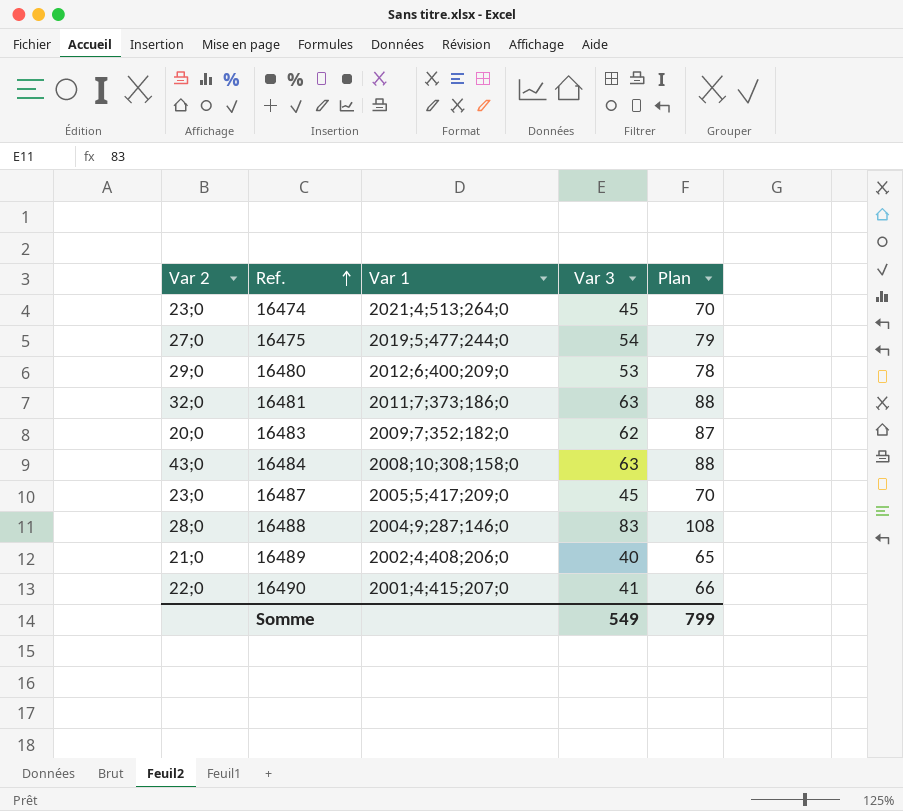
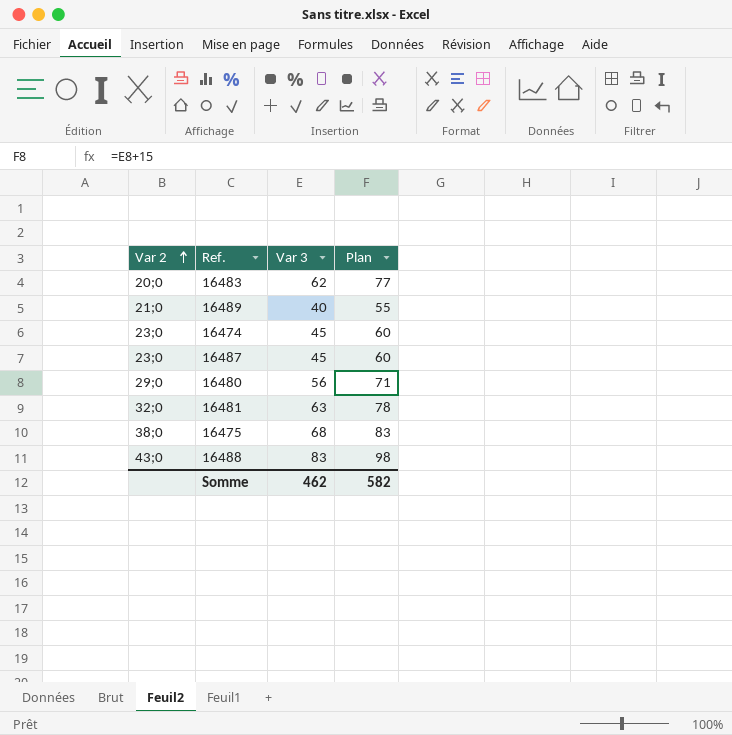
row order: Ref. ascending -> Var 2 ascending
column Var 1 | position: 3 -> none
column Plan | formula: [Var 3] + 25 -> [Var 3] + 15
row 16484: 43;0 | 2008;10;308;158;0 | 63 | 88 -> none
row 16490: 22;0 | 2001;4;415;207;0 | 41 | 66 -> none
16480 | Var 3: 53 -> 56
16475 | Var 2: 27;0 -> 38;0
16475 | Var 3: 54 -> 68
16488 | Var 2: 28;0 -> 43;0
Somme | Var 3: 549 -> 462
Somme | Plan: 799 -> 582

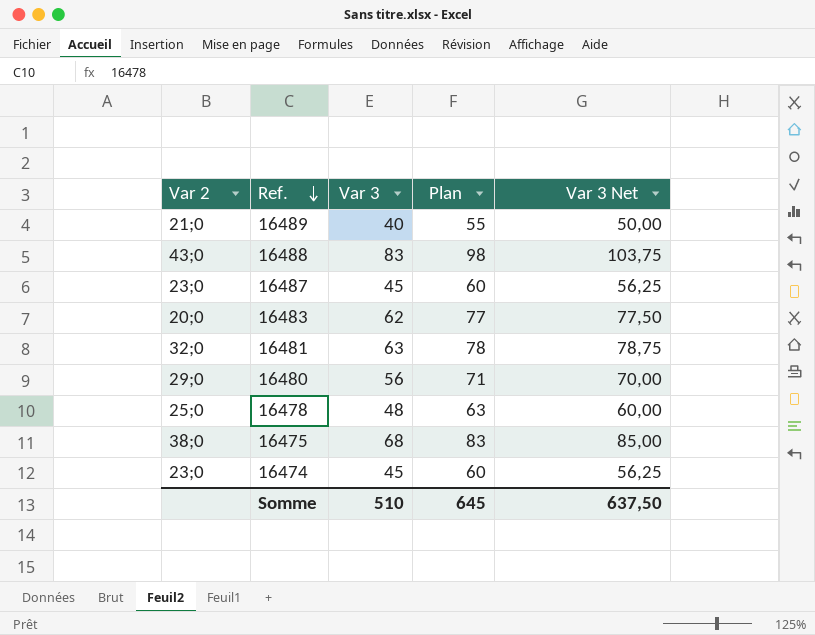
row order: Var 2 ascending -> Ref. descending
column Var 3 Net | formula: none -> [Var 3] * 1,25
row 16478: none -> 25;0 | 48 | 63 | 60,00
Somme | Var 3: 462 -> 510
Somme | Plan: 582 -> 645

